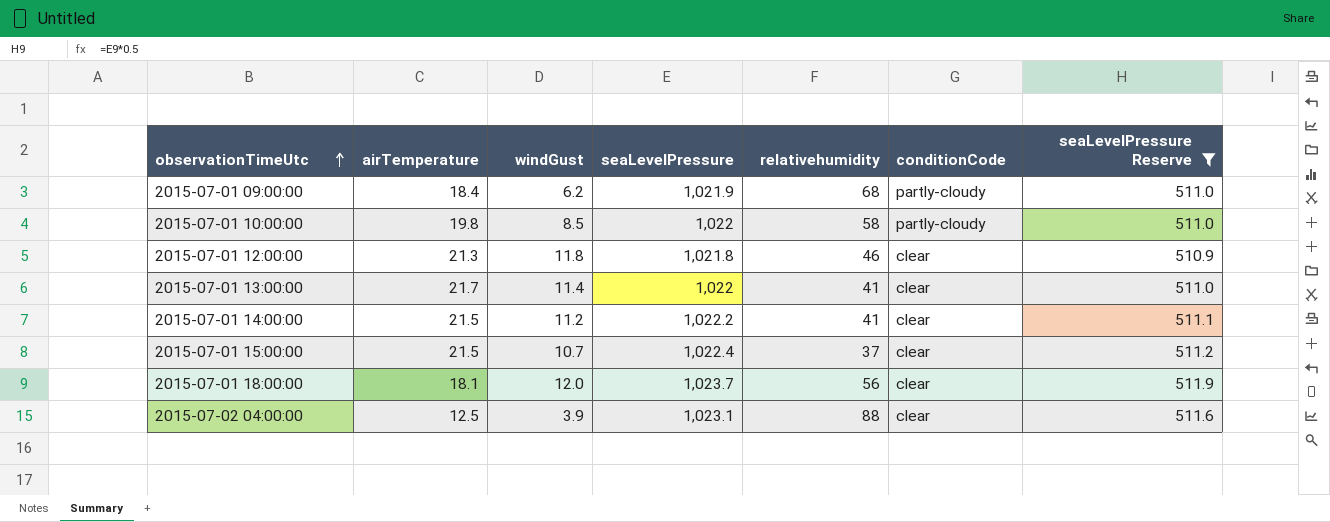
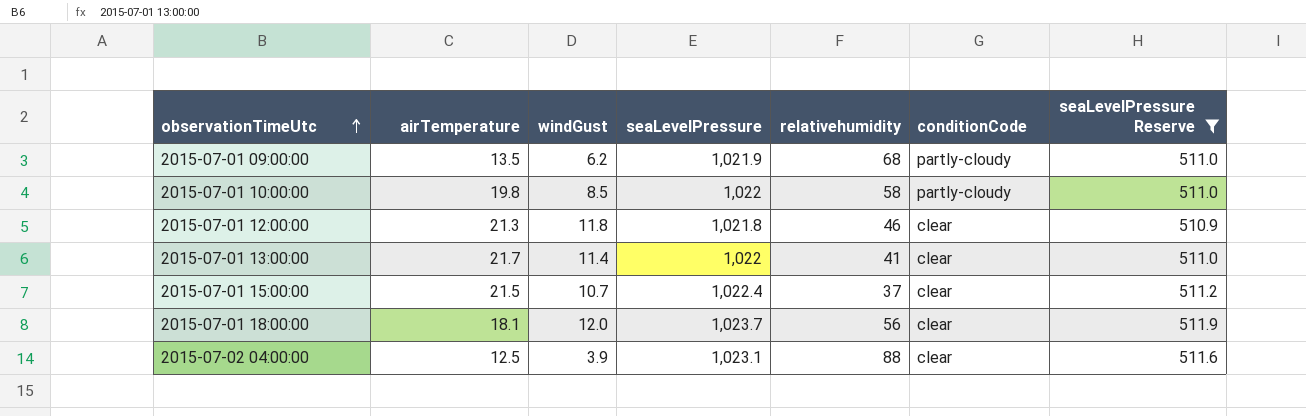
row 2015-07-01 14:00:00: 21.5 | 11.2 | 1,022.2 | 41 | clear | 511.1 -> none
2015-07-01 09:00:00 | airTemperature: 18.4 -> 13.5

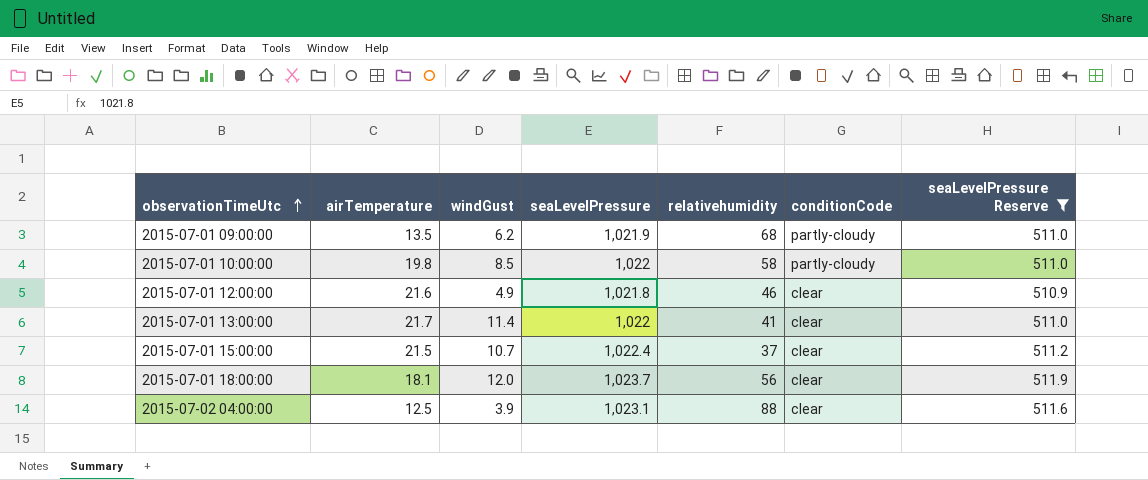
2015-07-01 12:00:00 | airTemperature: 21.3 -> 21.6
2015-07-01 12:00:00 | windGust: 11.8 -> 4.9

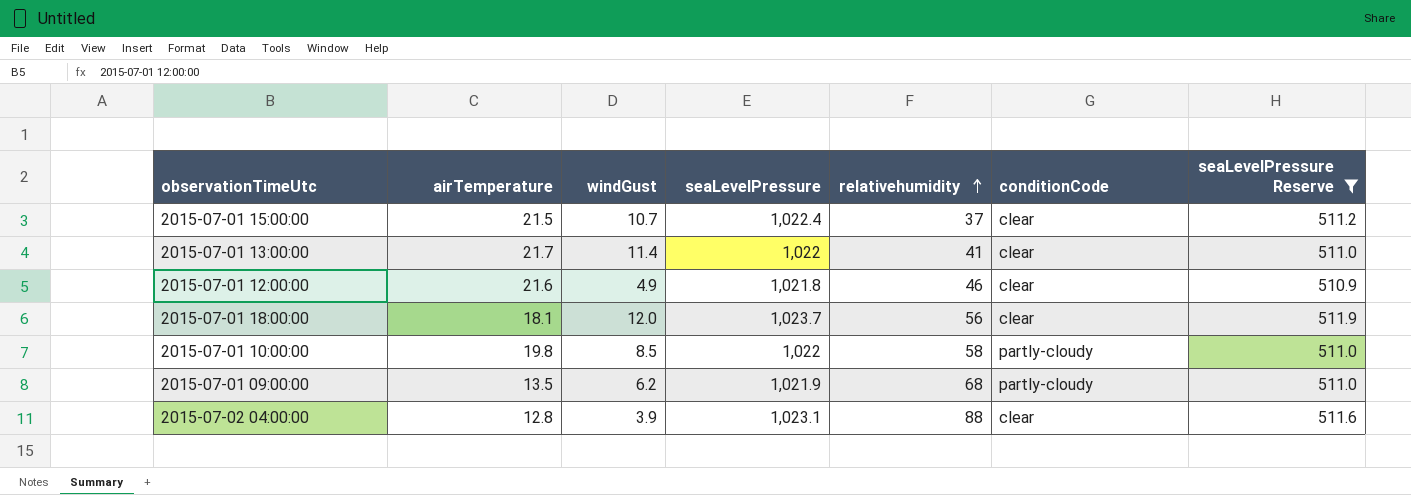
row order: observationTimeUtc ascending -> relativehumidity ascending
2015-07-02 04:00:00 | airTemperature: 12.5 -> 12.8

